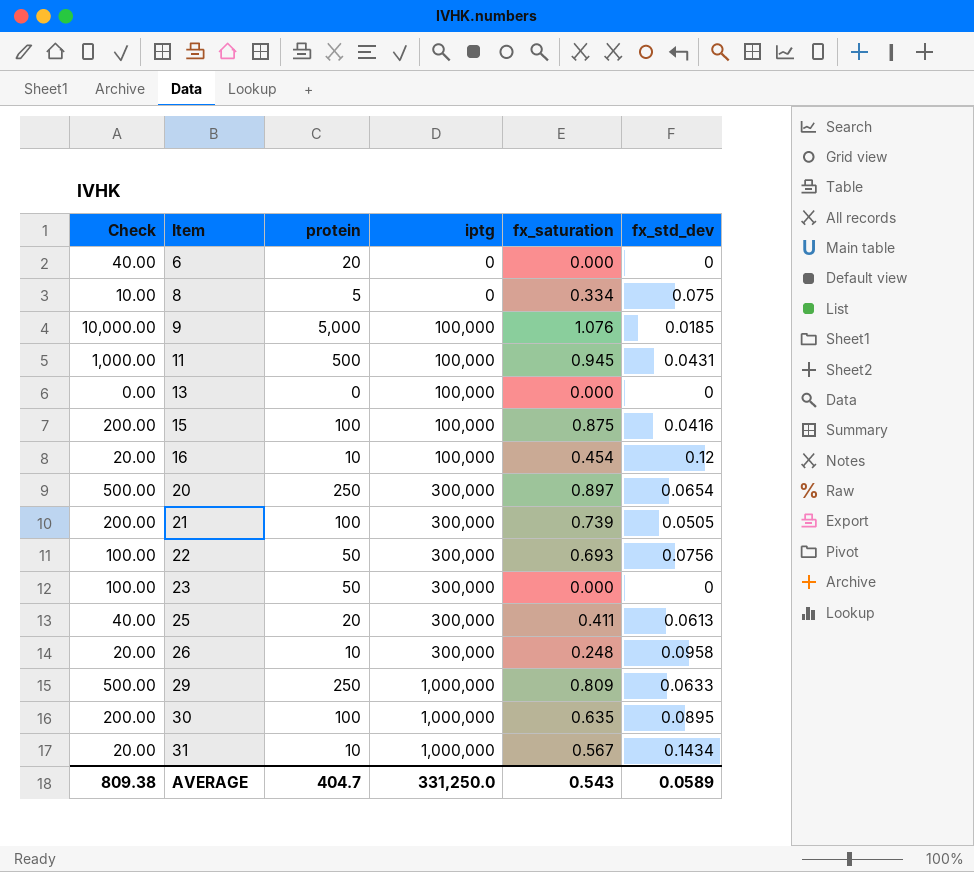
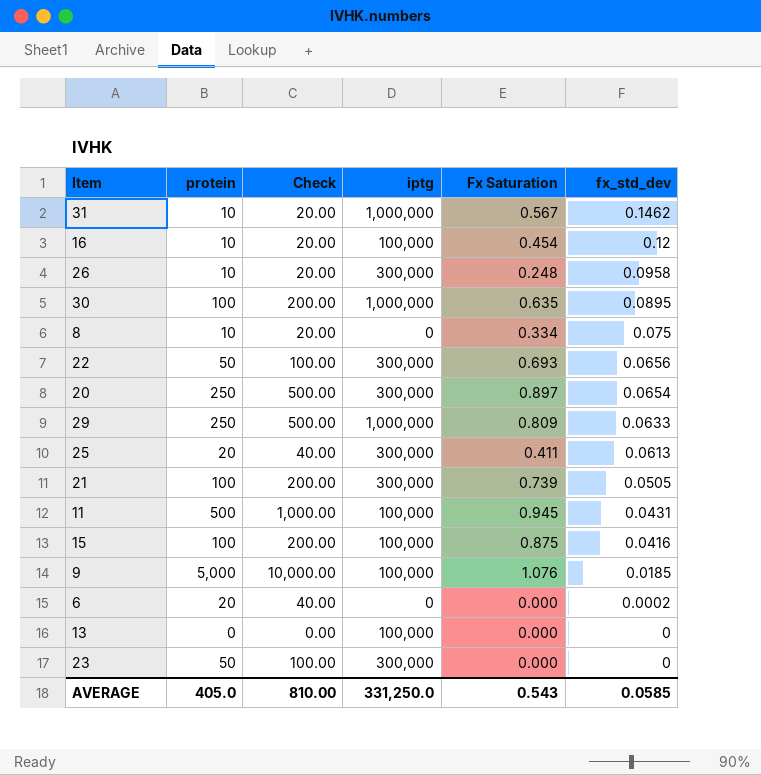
row order: Item ascending -> fx_std_dev descending
column Check | position: 1 -> 3
column name: fx_saturation -> Fx Saturation
31 | fx_std_dev: 0.1434 -> 0.1462
8 | protein: 5 -> 10
8 | Check: 10.00 -> 20.00
22 | fx_std_dev: 0.0756 -> 0.0656
6 | fx_std_dev: 0 -> 0.0002
AVERAGE | protein: 404.7 -> 405.0
AVERAGE | Check: 809.38 -> 810.00
AVERAGE | fx_std_dev: 0.0589 -> 0.0585

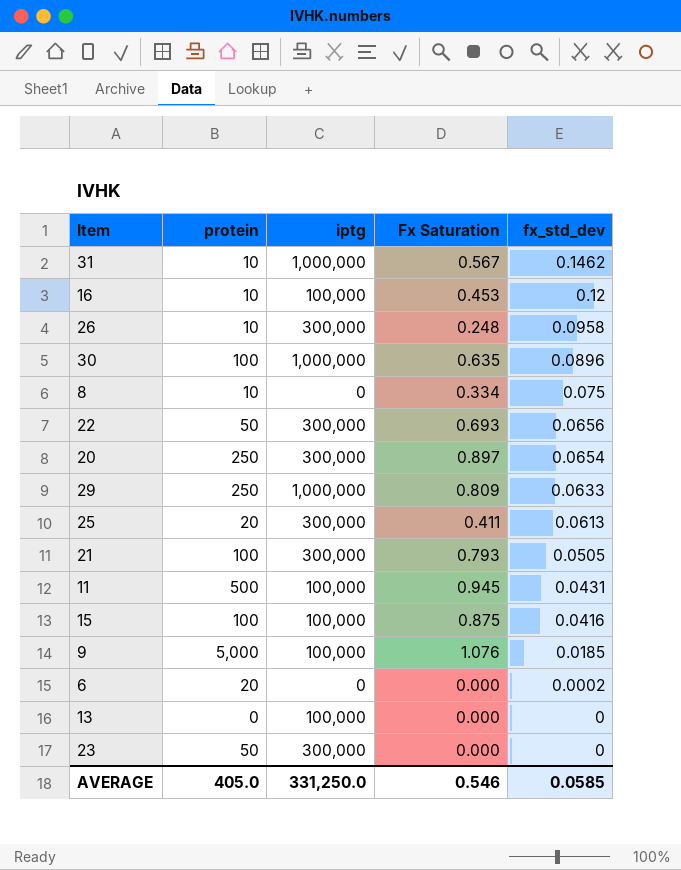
column Check | formula: [protein] * 2 -> none
16 | Fx Saturation: 0.454 -> 0.453
30 | fx_std_dev: 0.0895 -> 0.0896
21 | Fx Saturation: 0.739 -> 0.793
AVERAGE | Fx Saturation: 0.543 -> 0.546

